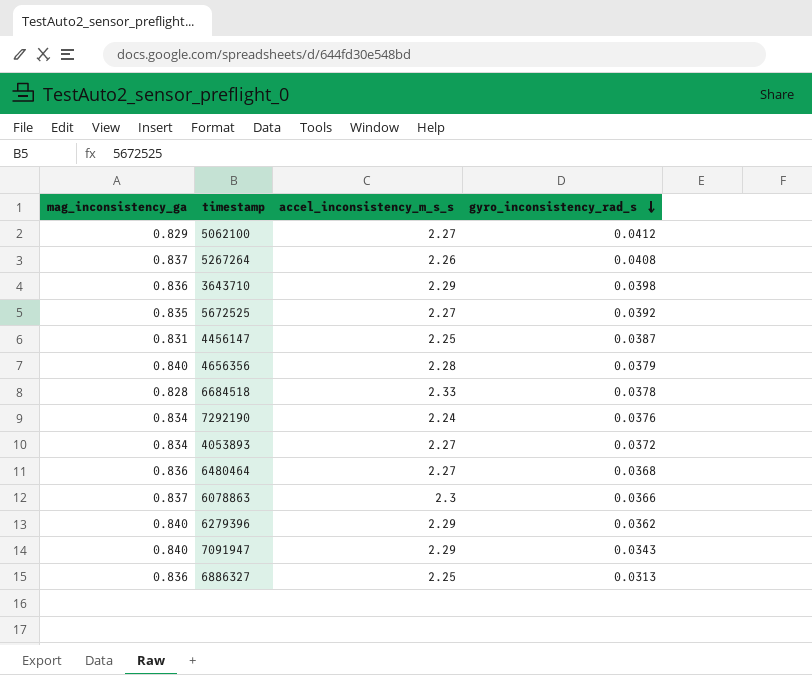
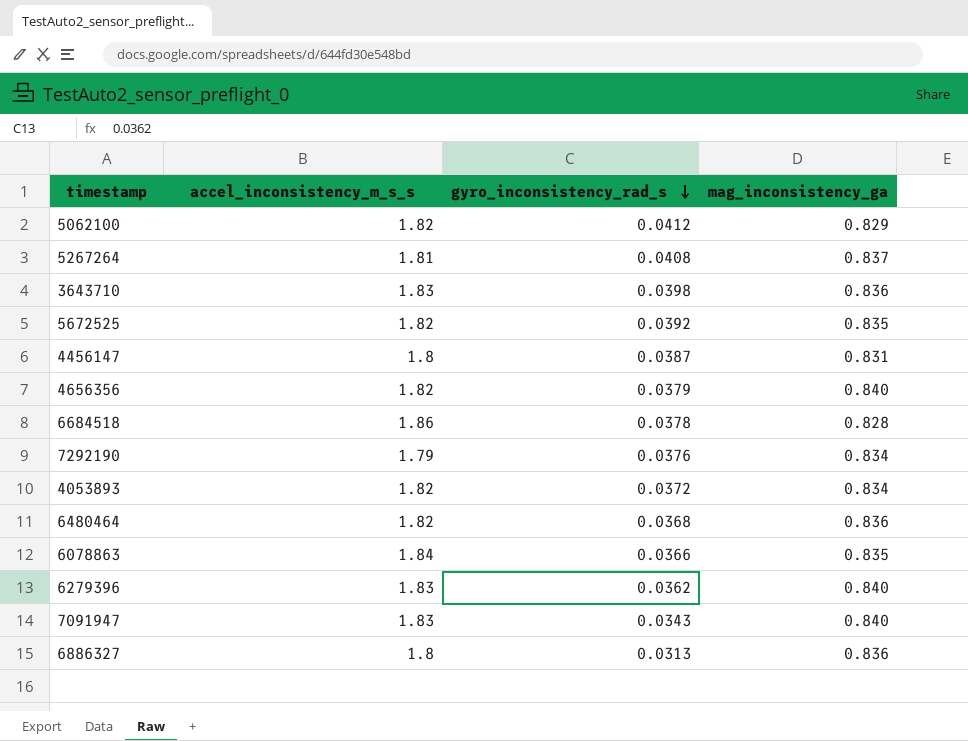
column mag_inconsistency_ga | position: 1 -> 4
5062100 | accel_inconsistency_m_s_s: 2.27 -> 1.82
5267264 | accel_inconsistency_m_s_s: 2.26 -> 1.81
3643710 | accel_inconsistency_m_s_s: 2.29 -> 1.83
5672525 | accel_inconsistency_m_s_s: 2.27 -> 1.82
4456147 | accel_inconsistency_m_s_s: 2.25 -> 1.8
4656356 | accel_inconsistency_m_s_s: 2.28 -> 1.82
6684518 | accel_inconsistency_m_s_s: 2.33 -> 1.86
7292190 | accel_inconsistency_m_s_s: 2.24 -> 1.79
4053893 | accel_inconsistency_m_s_s: 2.27 -> 1.82
6480464 | accel_inconsistency_m_s_s: 2.27 -> 1.82
6078863 | accel_inconsistency_m_s_s: 2.3 -> 1.84
6078863 | mag_inconsistency_ga: 0.837 -> 0.835
6279396 | accel_inconsistency_m_s_s: 2.29 -> 1.83
7091947 | accel_inconsistency_m_s_s: 2.29 -> 1.83
6886327 | accel_inconsistency_m_s_s: 2.25 -> 1.8

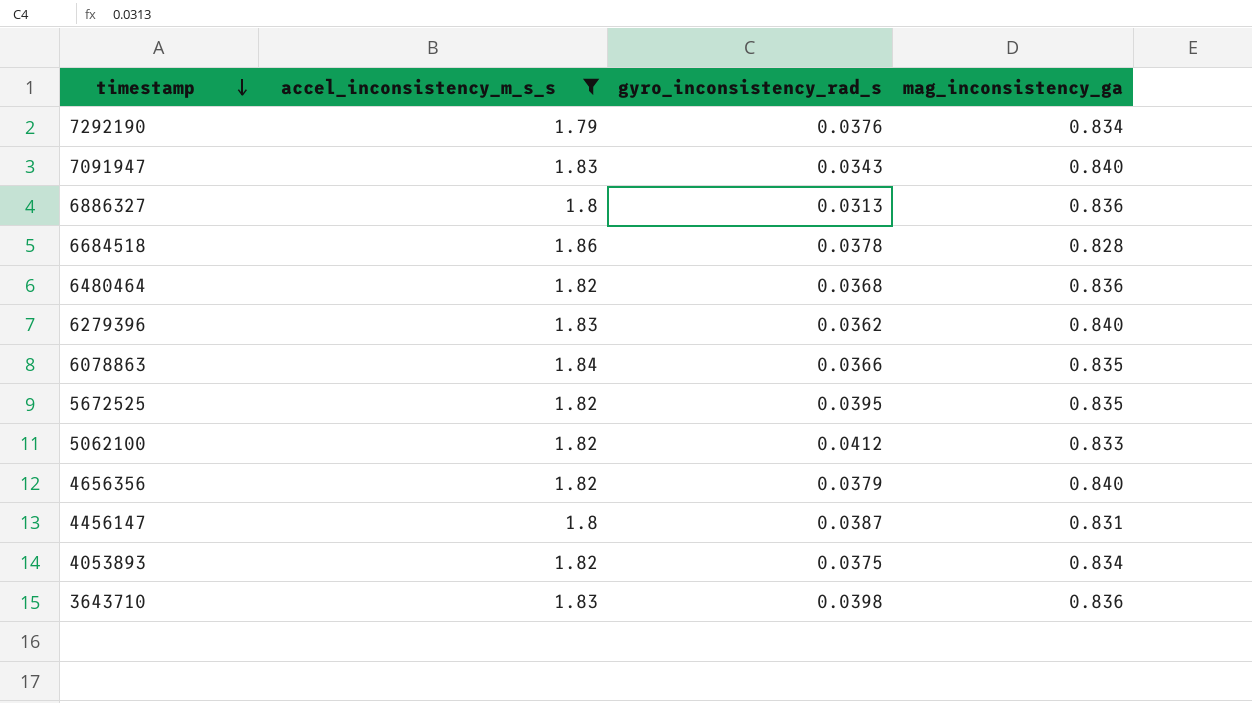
filter: none -> accel_inconsistency_m_s_s != 1.81
row order: gyro_inconsistency_rad_s descending -> timestamp descending
5672525 | gyro_inconsistency_rad_s: 0.0392 -> 0.0395
5062100 | mag_inconsistency_ga: 0.829 -> 0.833
4053893 | gyro_inconsistency_rad_s: 0.0372 -> 0.0375

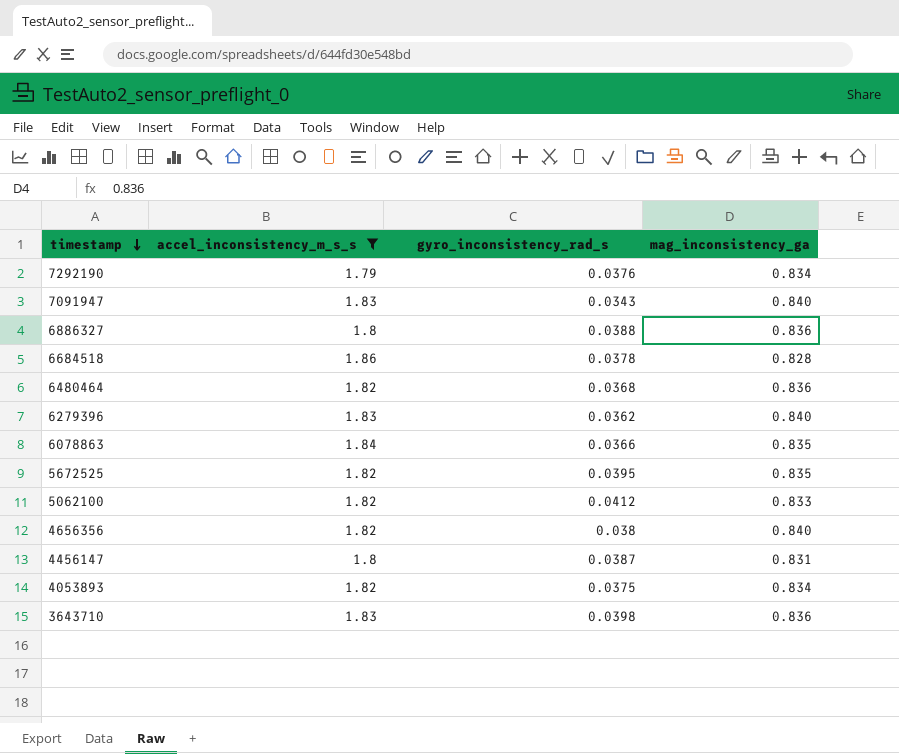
6886327 | gyro_inconsistency_rad_s: 0.0313 -> 0.0388
4656356 | gyro_inconsistency_rad_s: 0.0379 -> 0.038

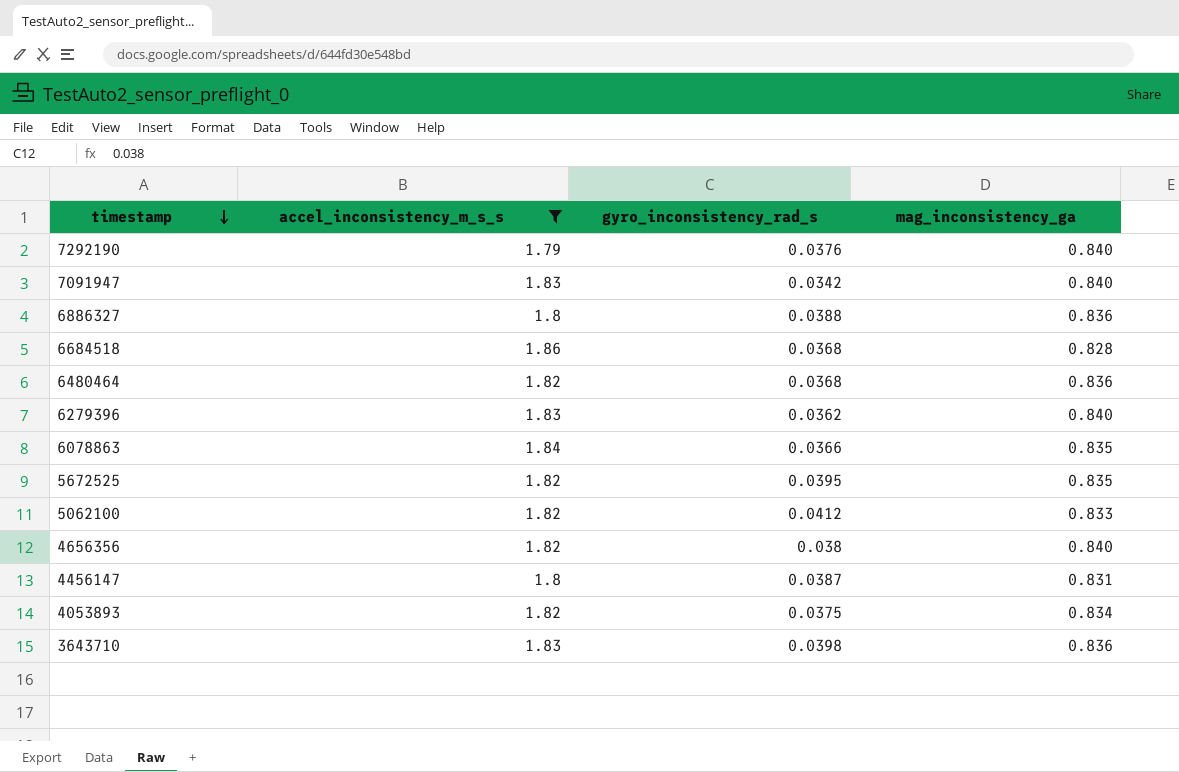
7292190 | mag_inconsistency_ga: 0.834 -> 0.840
7091947 | gyro_inconsistency_rad_s: 0.0343 -> 0.0342
6684518 | gyro_inconsistency_rad_s: 0.0378 -> 0.0368

